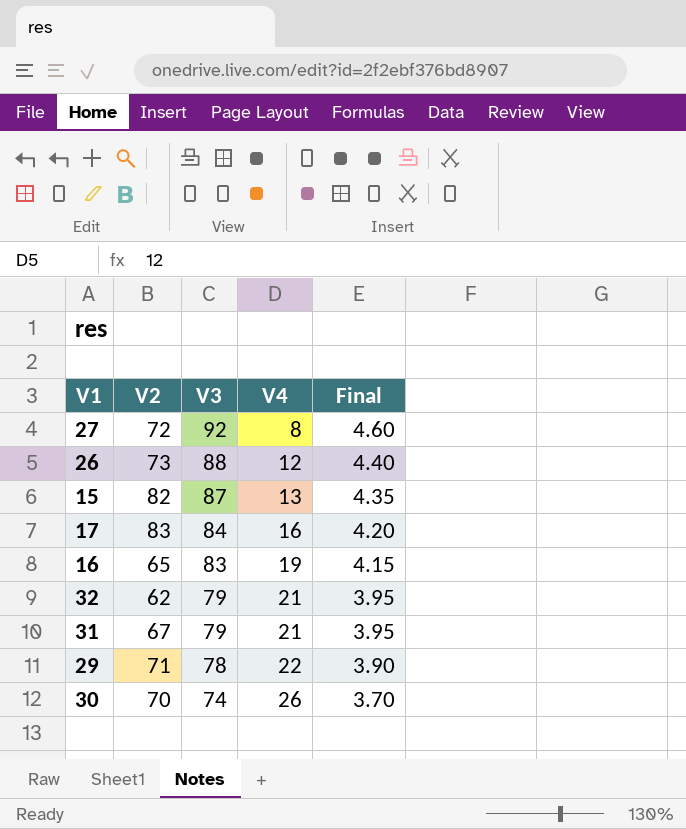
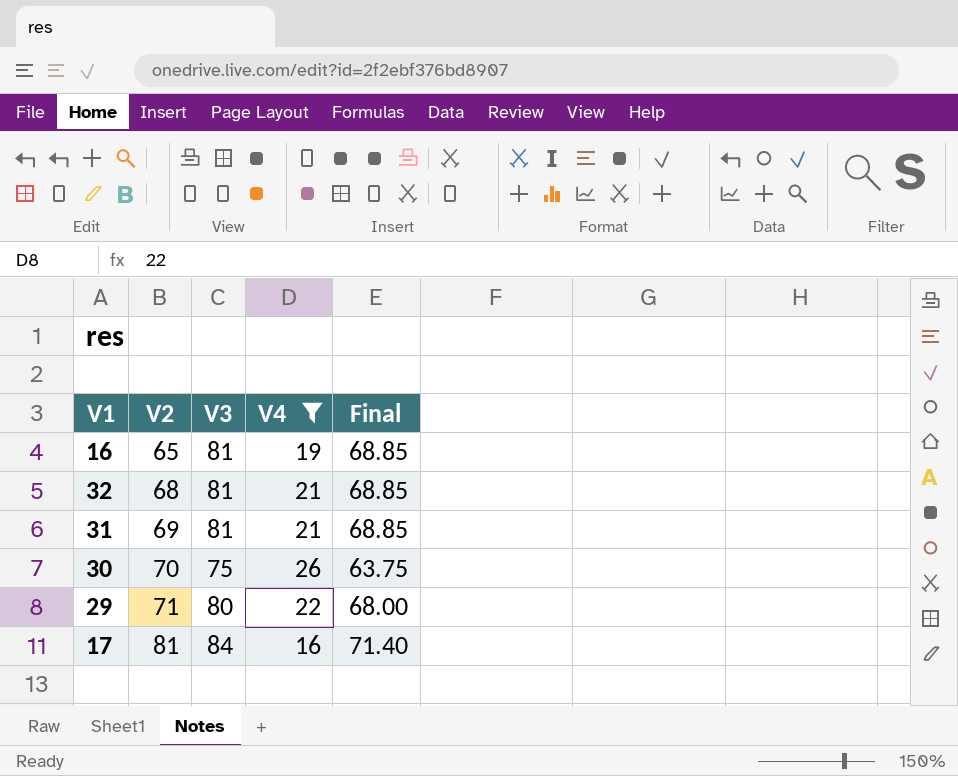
filter: none -> V4 >= 16
row order: V3 descending -> V2 ascending
column Final | formula: [V3] * 0.05 -> [V3] * 0.85
16 | V3: 83 -> 81
32 | V2: 62 -> 68
32 | V3: 79 -> 81
31 | V2: 67 -> 69
31 | V3: 79 -> 81
30 | V3: 74 -> 75
29 | V3: 78 -> 80
17 | V2: 83 -> 81

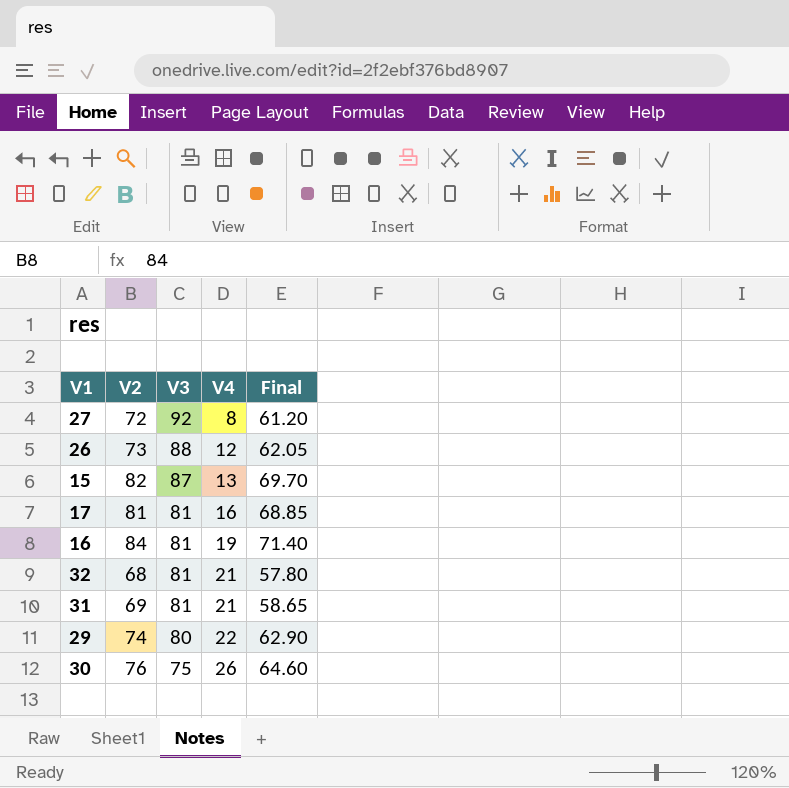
filter: V4 >= 16 -> none
row order: V2 ascending -> V3 descending
column Final | formula: [V3] * 0.85 -> [V2] * 0.85
17 | V3: 84 -> 81
16 | V2: 65 -> 84
29 | V2: 71 -> 74
30 | V2: 70 -> 76

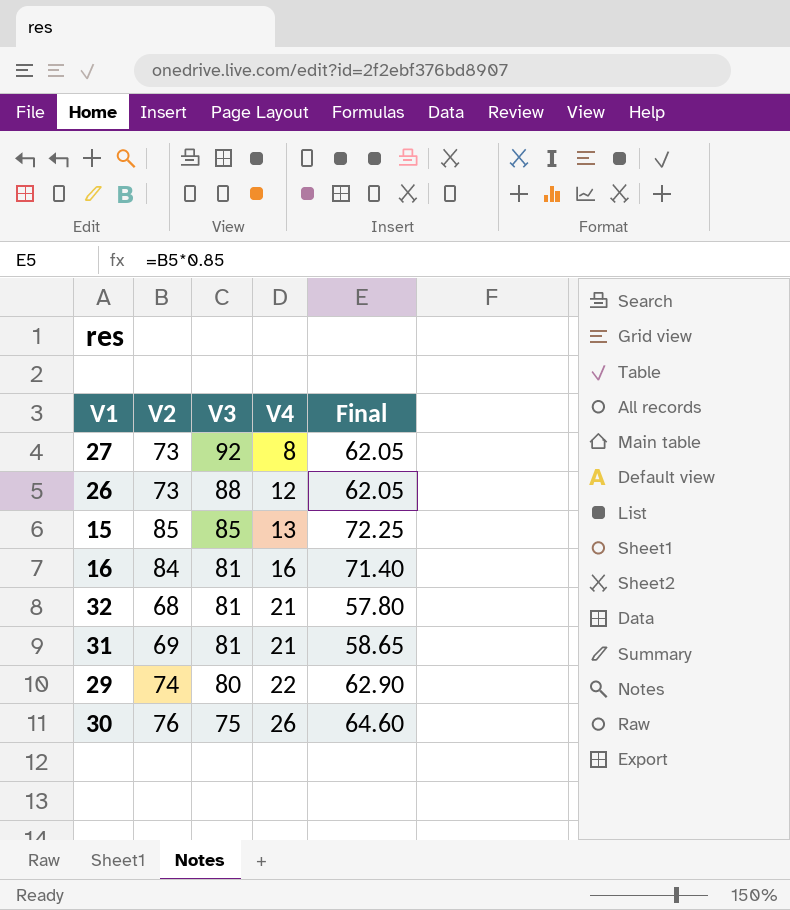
row 17: 81 | 81 | 16 | 68.85 -> none
27 | V2: 72 -> 73
27 | Final: 61.20 -> 62.05
15 | V2: 82 -> 85
15 | V3: 87 -> 85
15 | Final: 69.70 -> 72.25
16 | V4: 19 -> 16

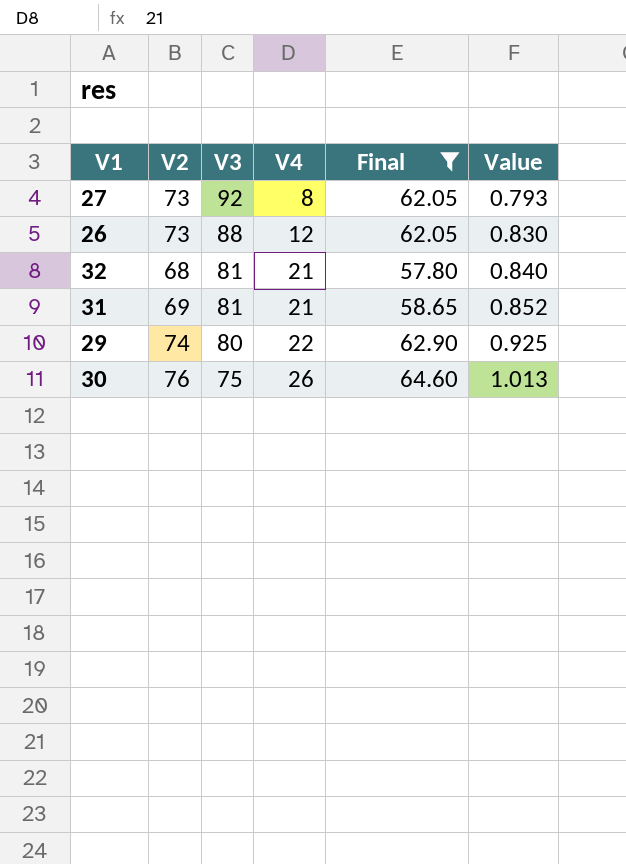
filter: none -> Final <= 64.60
column Value | formula: none -> [V2] / [V3]

